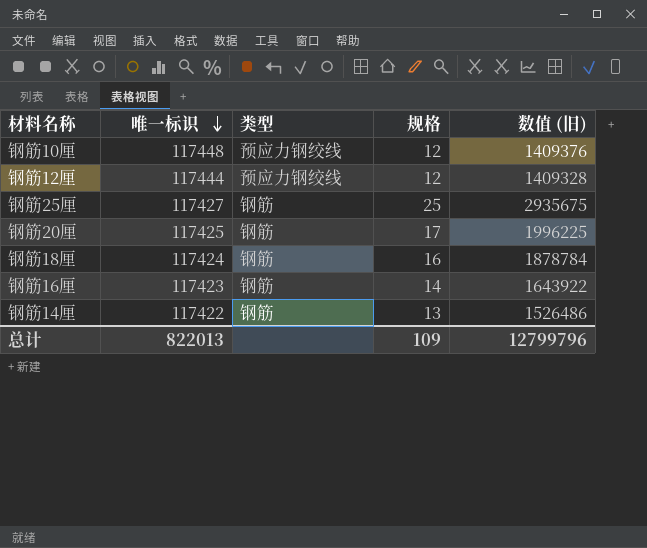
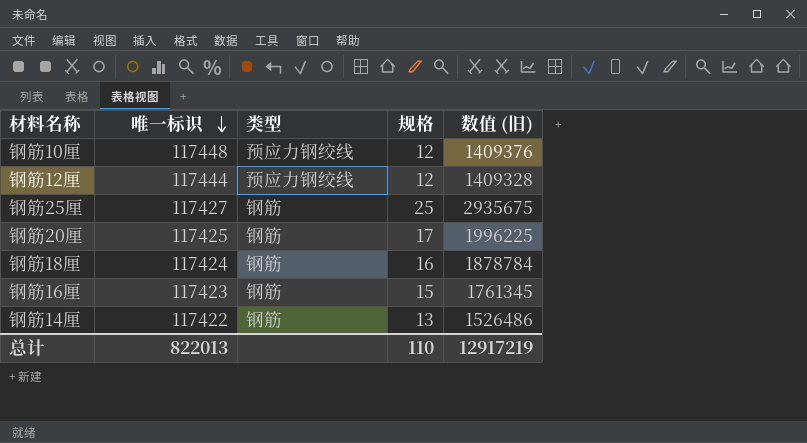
钢筋16厘 | 规格: 14 -> 15
钢筋16厘 | 数值 (旧): 1643922 -> 1761345
总计 | 规格: 109 -> 110
总计 | 数值 (旧): 12799796 -> 12917219

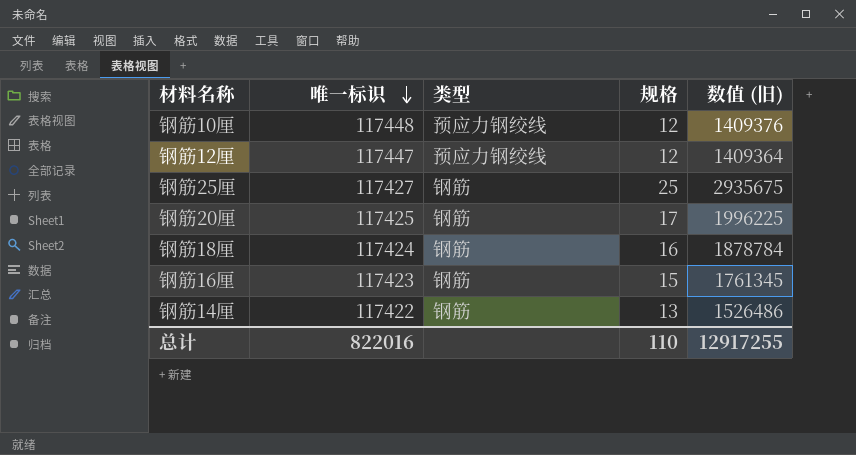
钢筋12厘 | 唯一标识: 117444 -> 117447
钢筋12厘 | 数值 (旧): 1409328 -> 1409364
总计 | 唯一标识: 822013 -> 822016
总计 | 数值 (旧): 12917219 -> 12917255

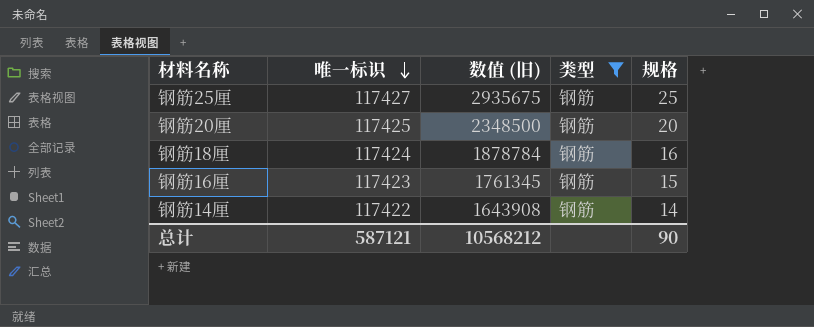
filter: none -> 类型 = 钢筋
column 数值 (旧) | position: 5 -> 3
钢筋20厘 | 数值 (旧): 1996225 -> 2348500
钢筋20厘 | 规格: 17 -> 20
钢筋14厘 | 数值 (旧): 1526486 -> 1643908
钢筋14厘 | 规格: 13 -> 14
总计 | 唯一标识: 822016 -> 587121
总计 | 数值 (旧): 12917255 -> 10568212
总计 | 规格: 110 -> 90

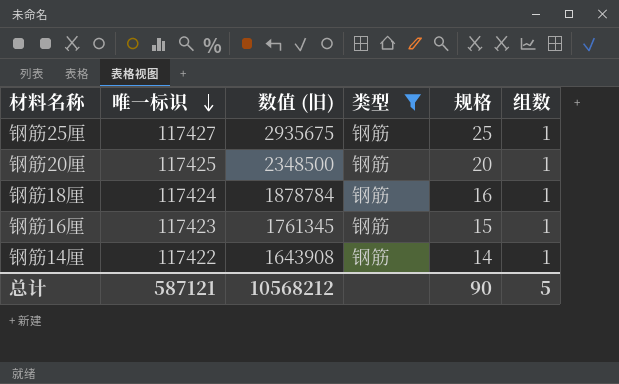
column 组数 | position: none -> 6

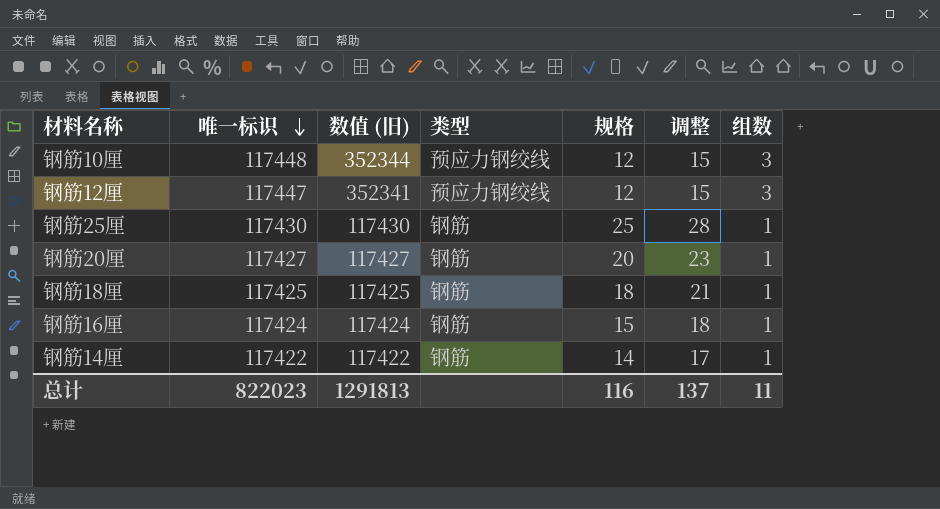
filter: 类型 = 钢筋 -> none
column 数值 (旧) | formula: [唯一标识] * [规格] -> [唯一标识] * [组数]
column 调整 | formula: none -> [规格] + 3
钢筋25厘 | 唯一标识: 117427 -> 117430
钢筋20厘 | 唯一标识: 117425 -> 117427
钢筋18厘 | 唯一标识: 117424 -> 117425
钢筋18厘 | 规格: 16 -> 18
钢筋16厘 | 唯一标识: 117423 -> 117424
总计 | 唯一标识: 587121 -> 822023
总计 | 数值 (旧): 10568212 -> 1291813
总计 | 规格: 90 -> 116
总计 | 组数: 5 -> 11

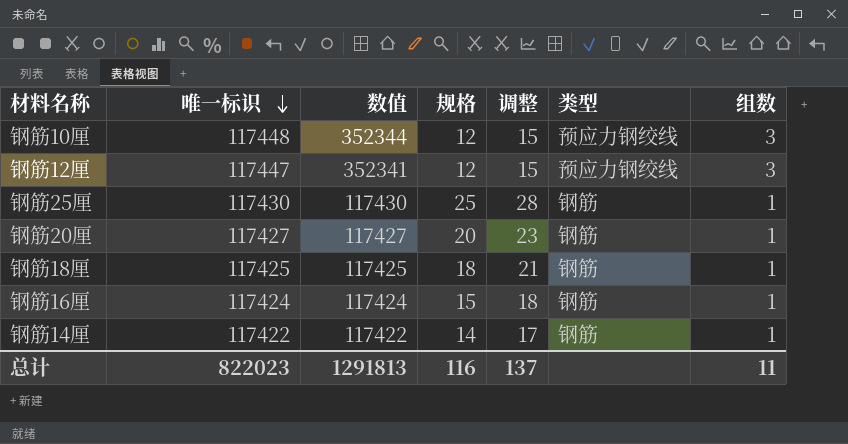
column name: 数值 (旧) -> 数值
column 类型 | position: 4 -> 6

